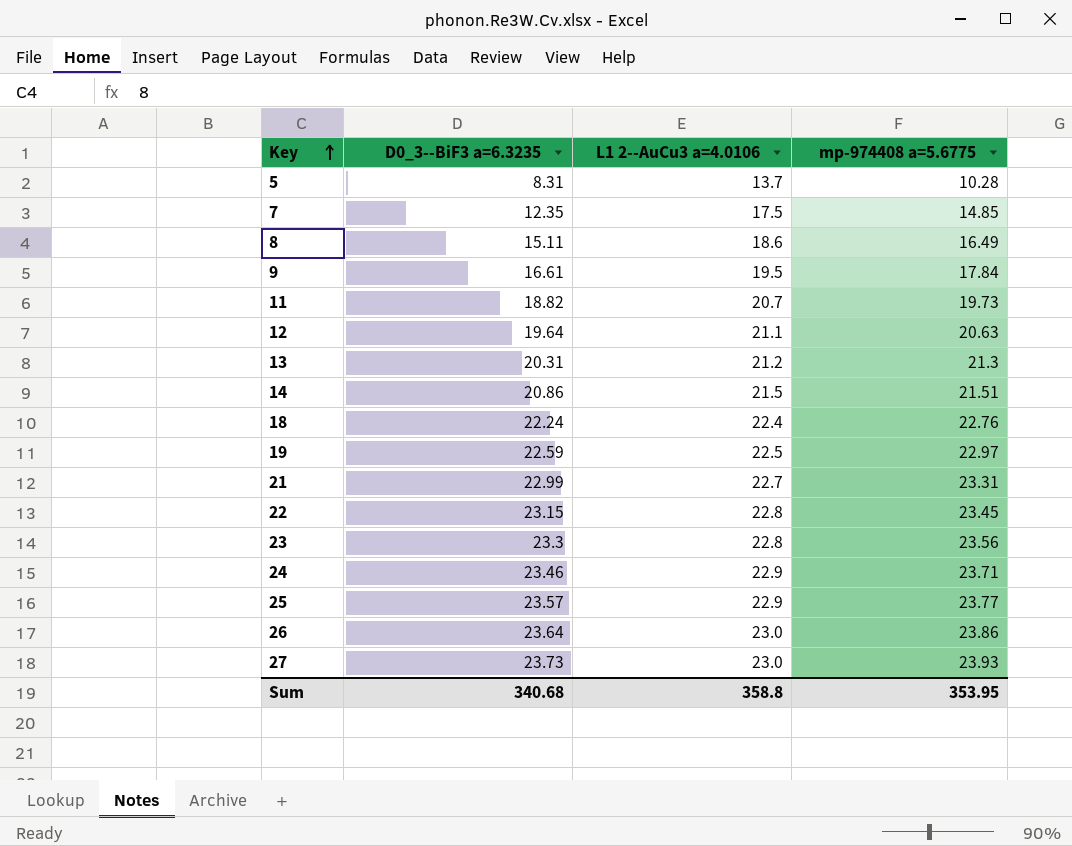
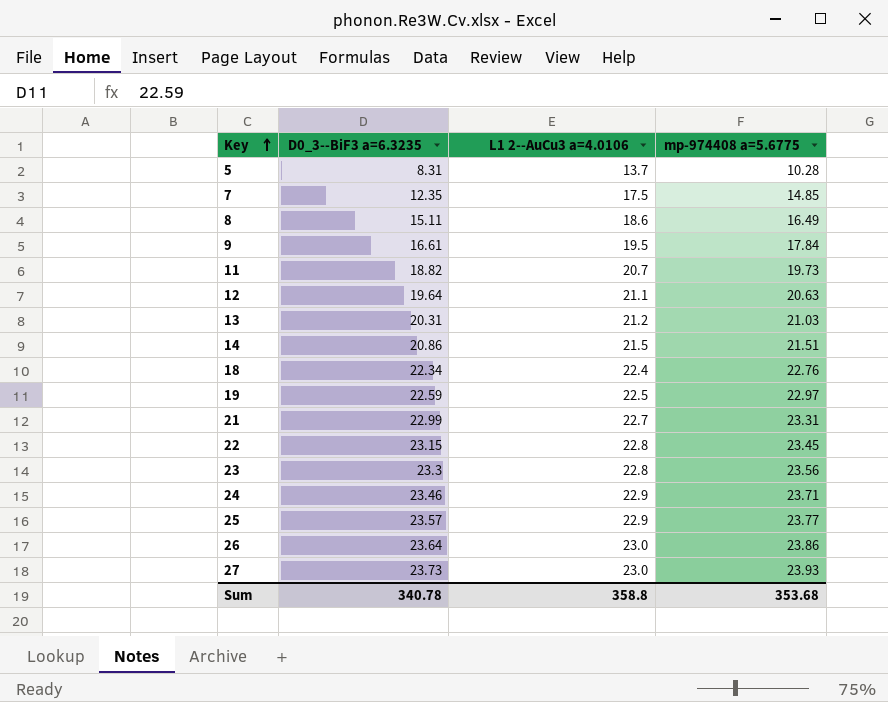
13 | mp-974408 a=5.6775: 21.3 -> 21.03
18 | D0_3--BiF3 a=6.3235: 22.24 -> 22.34
Sum | D0_3--BiF3 a=6.3235: 340.68 -> 340.78
Sum | mp-974408 a=5.6775: 353.95 -> 353.68

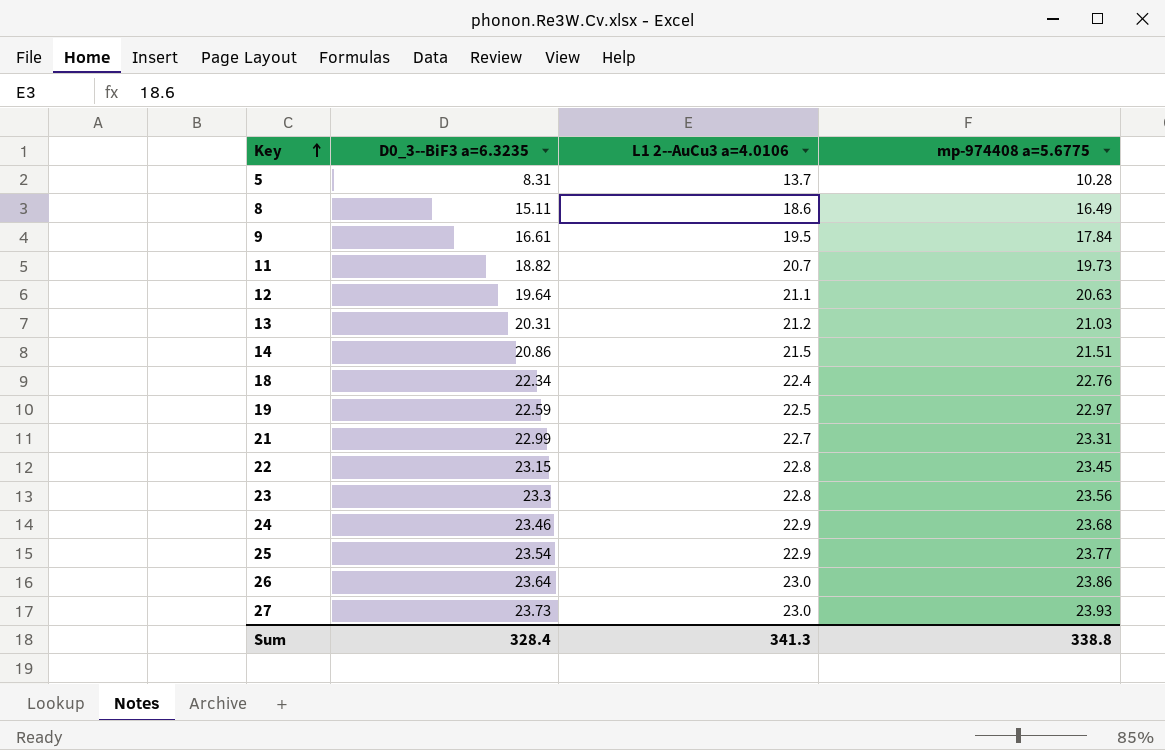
row 7: 12.35 | 17.5 | 14.85 -> none
24 | mp-974408 a=5.6775: 23.71 -> 23.68
25 | D0_3--BiF3 a=6.3235: 23.57 -> 23.54
Sum | D0_3--BiF3 a=6.3235: 340.78 -> 328.4
Sum | L1 2--AuCu3 a=4.0106: 358.8 -> 341.3
Sum | mp-974408 a=5.6775: 353.68 -> 338.8

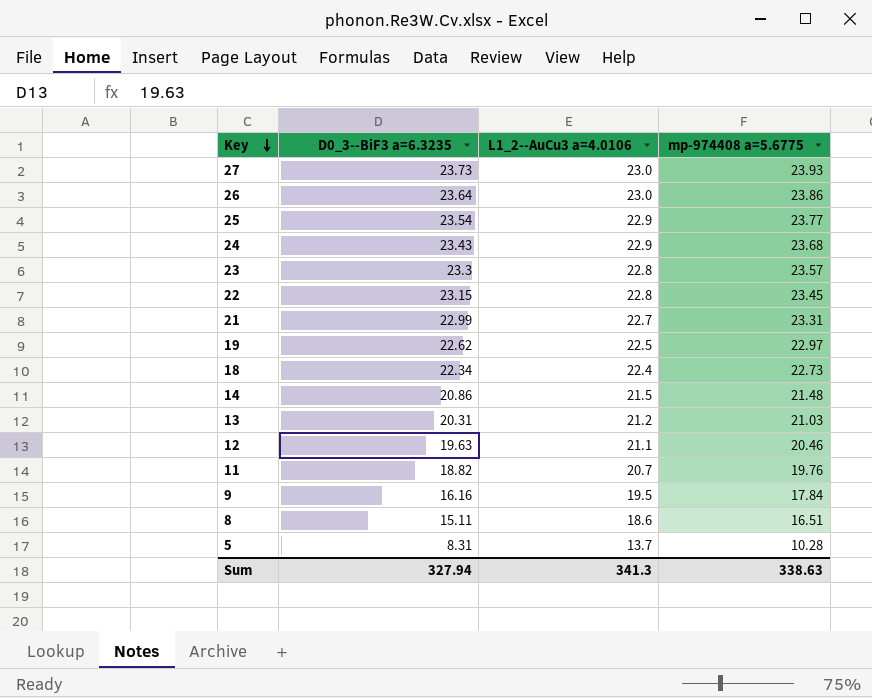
row order: Key ascending -> Key descending
column name: L1 2--AuCu3 a=4.0106 -> L1_2--AuCu3 a=4.0106
24 | D0_3--BiF3 a=6.3235: 23.46 -> 23.43
23 | mp-974408 a=5.6775: 23.56 -> 23.57
19 | D0_3--BiF3 a=6.3235: 22.59 -> 22.62
18 | mp-974408 a=5.6775: 22.76 -> 22.73
14 | mp-974408 a=5.6775: 21.51 -> 21.48
12 | D0_3--BiF3 a=6.3235: 19.64 -> 19.63
12 | mp-974408 a=5.6775: 20.63 -> 20.46
11 | mp-974408 a=5.6775: 19.73 -> 19.76
9 | D0_3--BiF3 a=6.3235: 16.61 -> 16.16
8 | mp-974408 a=5.6775: 16.49 -> 16.51
Sum | D0_3--BiF3 a=6.3235: 328.4 -> 327.94
Sum | mp-974408 a=5.6775: 338.8 -> 338.63

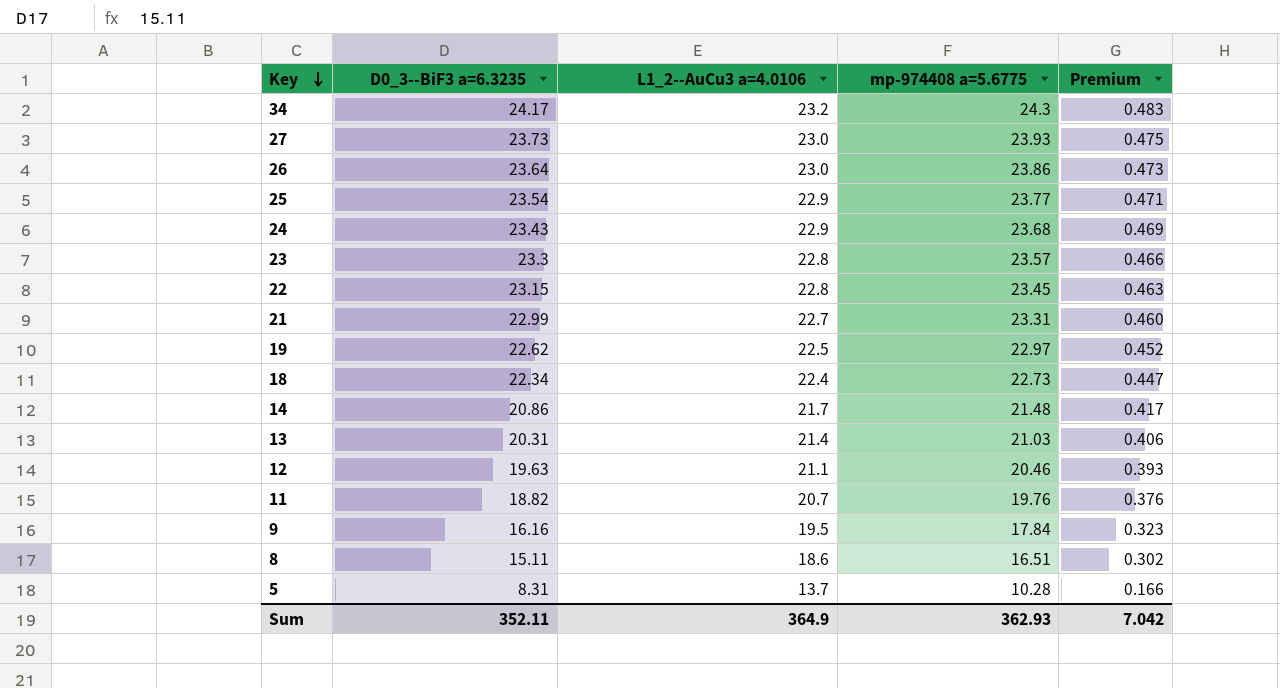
column Premium | formula: none -> [D0_3--BiF3 a=6.3235] * 0.02
row 34: none -> 24.17 | 23.2 | 24.3 | 0.483
14 | L1_2--AuCu3 a=4.0106: 21.5 -> 21.7
13 | L1_2--AuCu3 a=4.0106: 21.2 -> 21.4
Sum | D0_3--BiF3 a=6.3235: 327.94 -> 352.11
Sum | L1_2--AuCu3 a=4.0106: 341.3 -> 364.9
Sum | mp-974408 a=5.6775: 338.63 -> 362.93

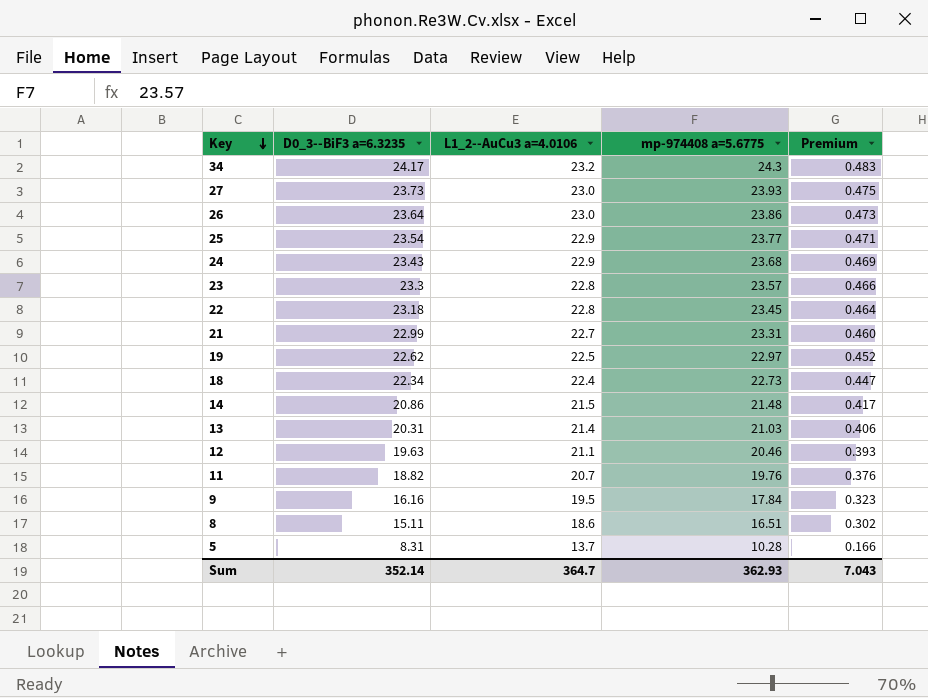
22 | D0_3--BiF3 a=6.3235: 23.15 -> 23.18
22 | Premium: 0.463 -> 0.464
14 | L1_2--AuCu3 a=4.0106: 21.7 -> 21.5
Sum | D0_3--BiF3 a=6.3235: 352.11 -> 352.14
Sum | L1_2--AuCu3 a=4.0106: 364.9 -> 364.7
Sum | Premium: 7.042 -> 7.043

